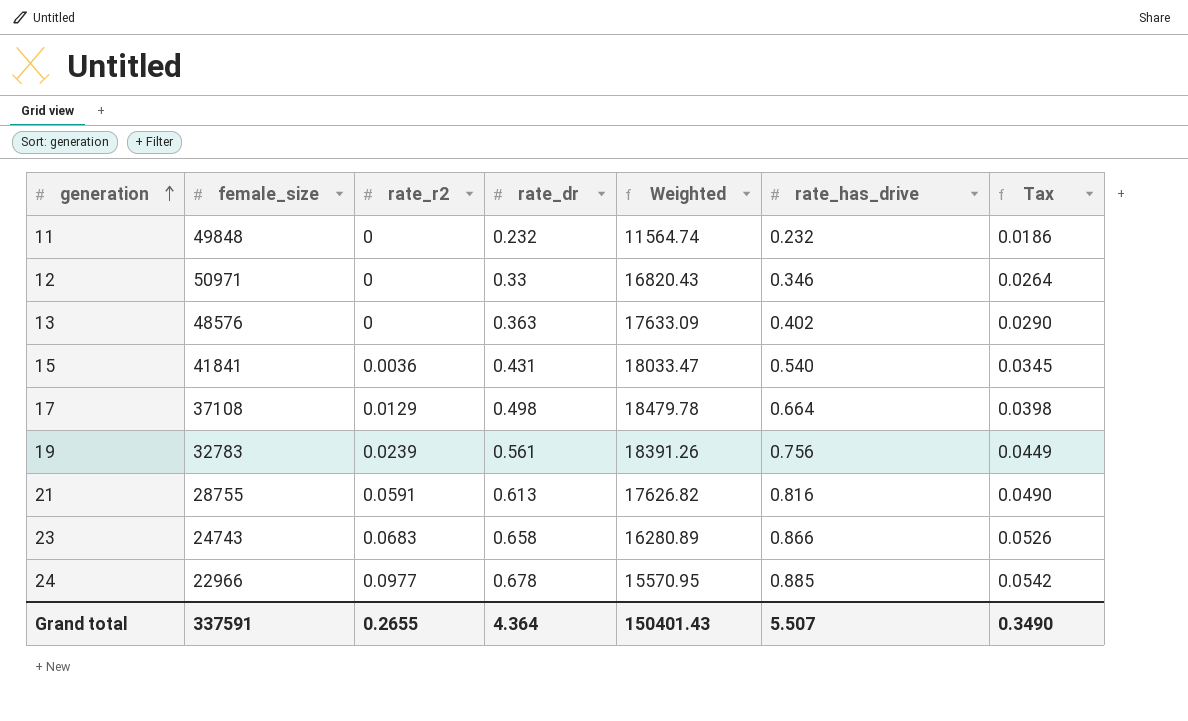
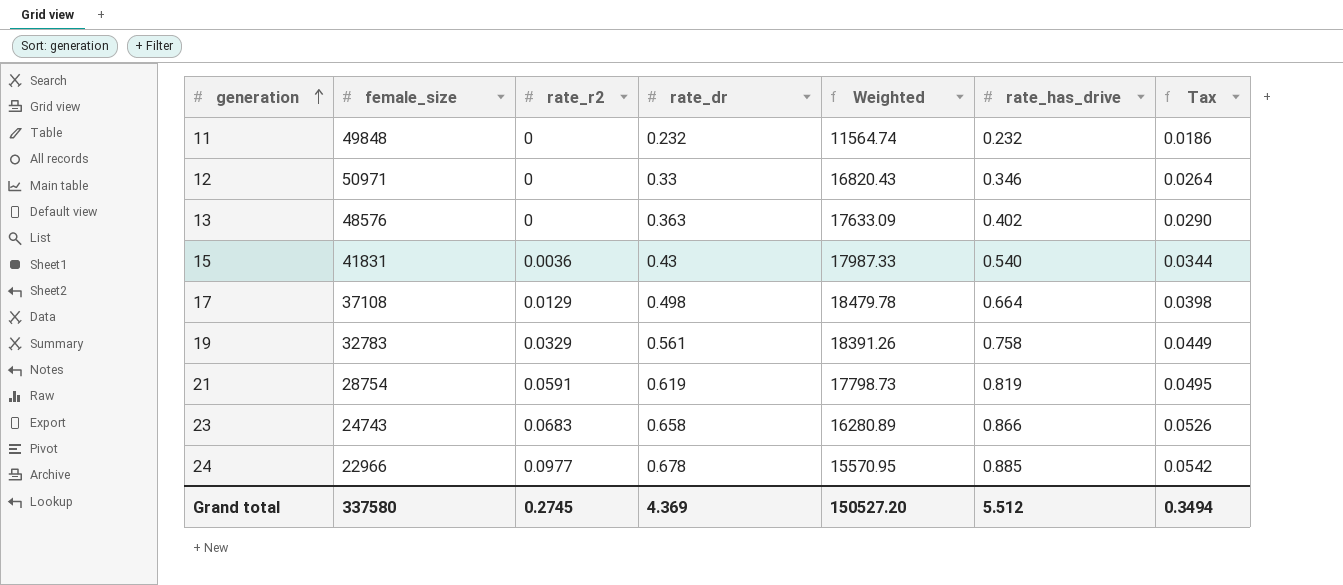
15 | female_size: 41841 -> 41831
15 | rate_dr: 0.431 -> 0.43
15 | Weighted: 18033.47 -> 17987.33
15 | Tax: 0.0345 -> 0.0344
19 | rate_r2: 0.0239 -> 0.0329
19 | rate_has_drive: 0.756 -> 0.758
21 | female_size: 28755 -> 28754
21 | rate_dr: 0.613 -> 0.619
21 | Weighted: 17626.82 -> 17798.73
21 | rate_has_drive: 0.816 -> 0.819
21 | Tax: 0.0490 -> 0.0495
Grand total | female_size: 337591 -> 337580
Grand total | rate_r2: 0.2655 -> 0.2745
Grand total | rate_dr: 4.364 -> 4.369
Grand total | Weighted: 150401.43 -> 150527.20
Grand total | rate_has_drive: 5.507 -> 5.512
Grand total | Tax: 0.3490 -> 0.3494

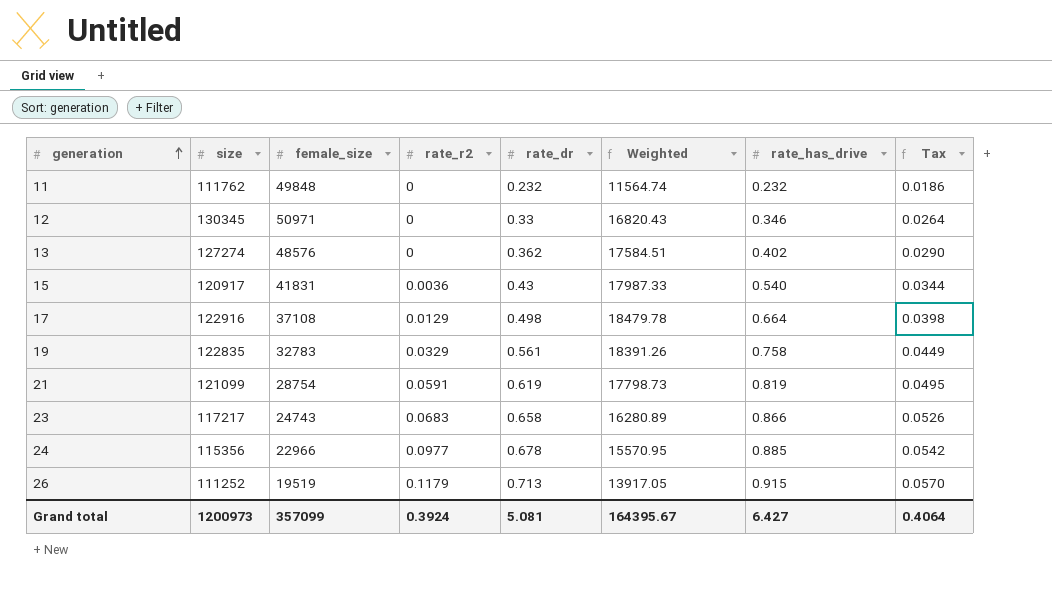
column size | position: none -> 2
13 | rate_dr: 0.363 -> 0.362
13 | Weighted: 17633.09 -> 17584.51
row 26: none -> 111252 | 19519 | 0.1179 | 0.713 | 13917.05 | 0.915 | 0.0570
Grand total | female_size: 337580 -> 357099
Grand total | rate_r2: 0.2745 -> 0.3924
Grand total | rate_dr: 4.369 -> 5.081
Grand total | Weighted: 150527.20 -> 164395.67
Grand total | rate_has_drive: 5.512 -> 6.427
Grand total | Tax: 0.3494 -> 0.4064

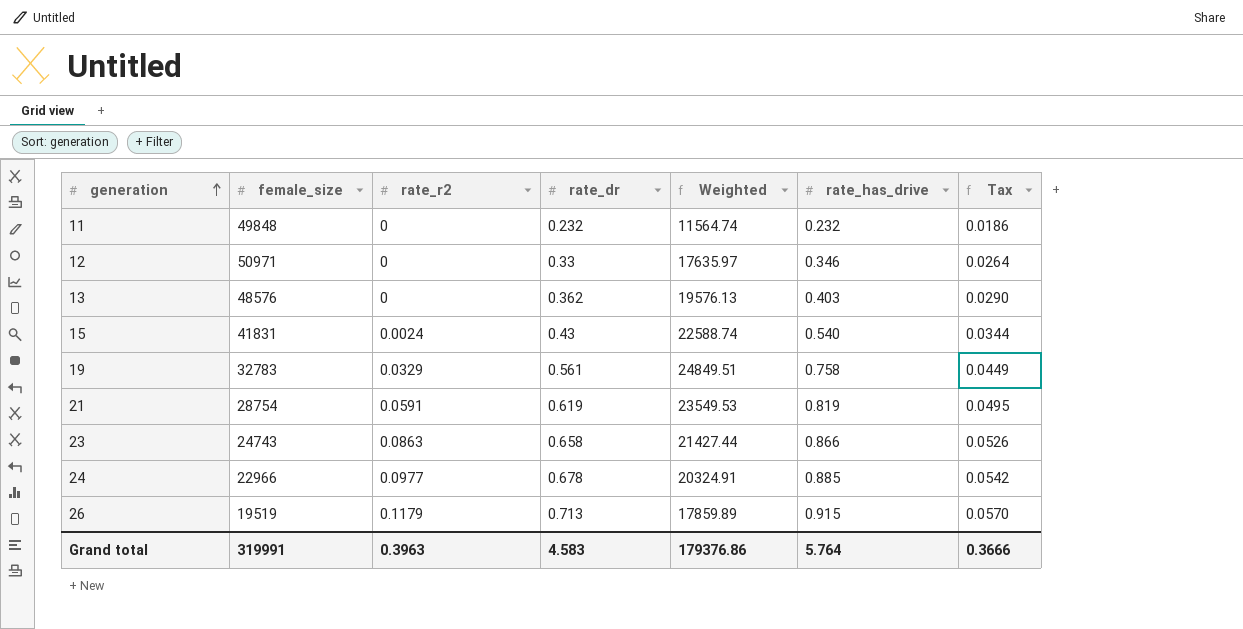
column size | position: 2 -> none
column Weighted | formula: [female_size] * [rate_dr] -> [female_size] * [rate_has_drive]
row 17: 122916 | 37108 | 0.0129 | 0.498 | 18479.78 | 0.664 | 0.0398 -> none
13 | rate_has_drive: 0.402 -> 0.403
15 | rate_r2: 0.0036 -> 0.0024
23 | rate_r2: 0.0683 -> 0.0863
Grand total | female_size: 357099 -> 319991
Grand total | rate_r2: 0.3924 -> 0.3963
Grand total | rate_dr: 5.081 -> 4.583
Grand total | Weighted: 164395.67 -> 179376.86
Grand total | rate_has_drive: 6.427 -> 5.764
Grand total | Tax: 0.4064 -> 0.3666

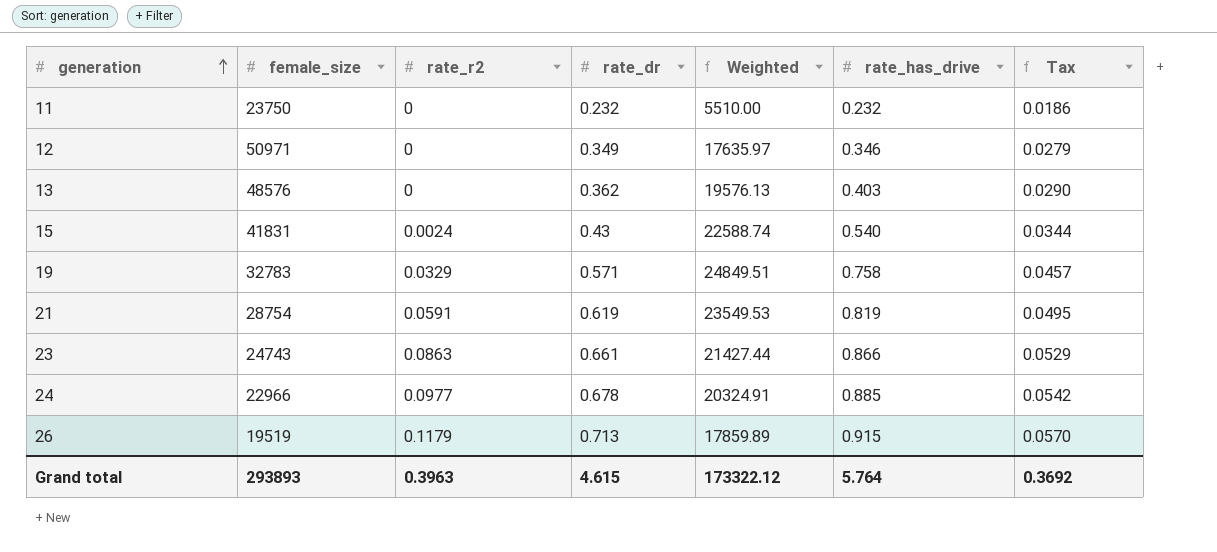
11 | female_size: 49848 -> 23750
11 | Weighted: 11564.74 -> 5510.00
12 | rate_dr: 0.33 -> 0.349
12 | Tax: 0.0264 -> 0.0279
19 | rate_dr: 0.561 -> 0.571
19 | Tax: 0.0449 -> 0.0457
23 | rate_dr: 0.658 -> 0.661
23 | Tax: 0.0526 -> 0.0529
Grand total | female_size: 319991 -> 293893
Grand total | rate_dr: 4.583 -> 4.615
Grand total | Weighted: 179376.86 -> 173322.12
Grand total | Tax: 0.3666 -> 0.3692

